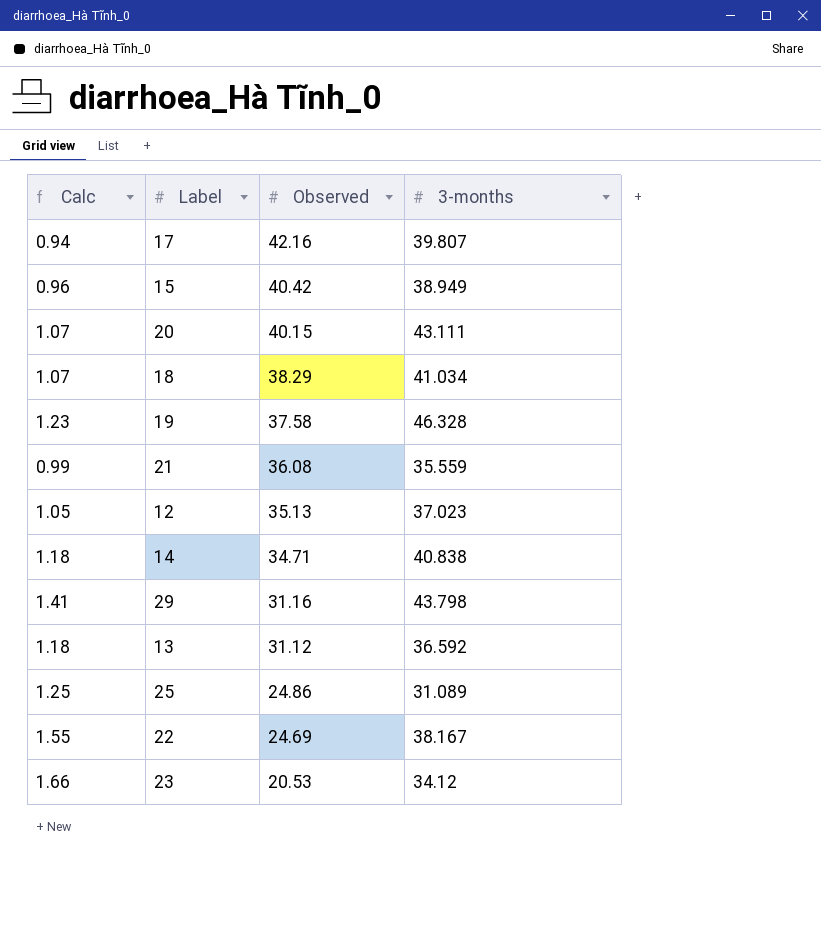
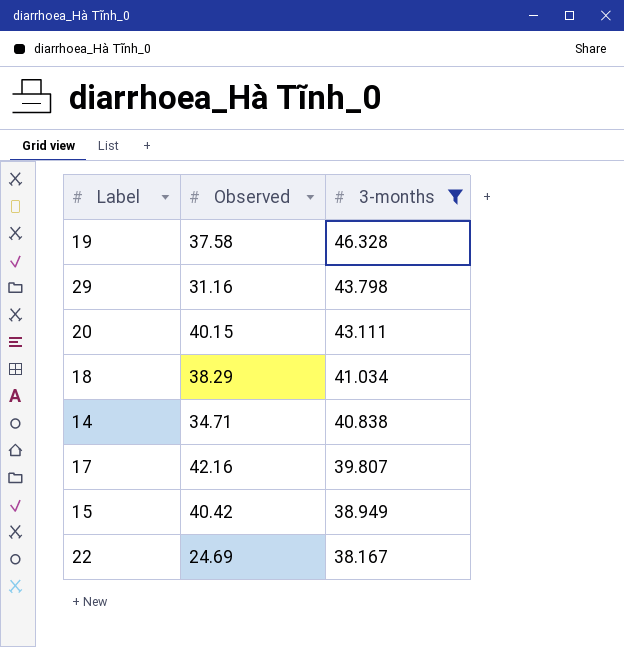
filter: none -> 3-months >= 38.167
row order: Observed descending -> 3-months descending
column Calc | formula: [3-months] / [Observed] -> none

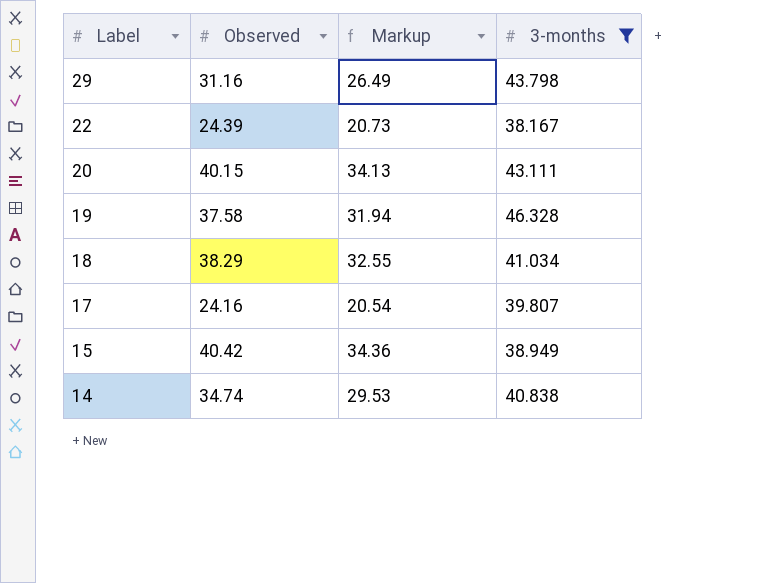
row order: 3-months descending -> Label descending
column Markup | formula: none -> [Observed] * 0.85
22 | Observed: 24.69 -> 24.39
17 | Observed: 42.16 -> 24.16
14 | Observed: 34.71 -> 34.74

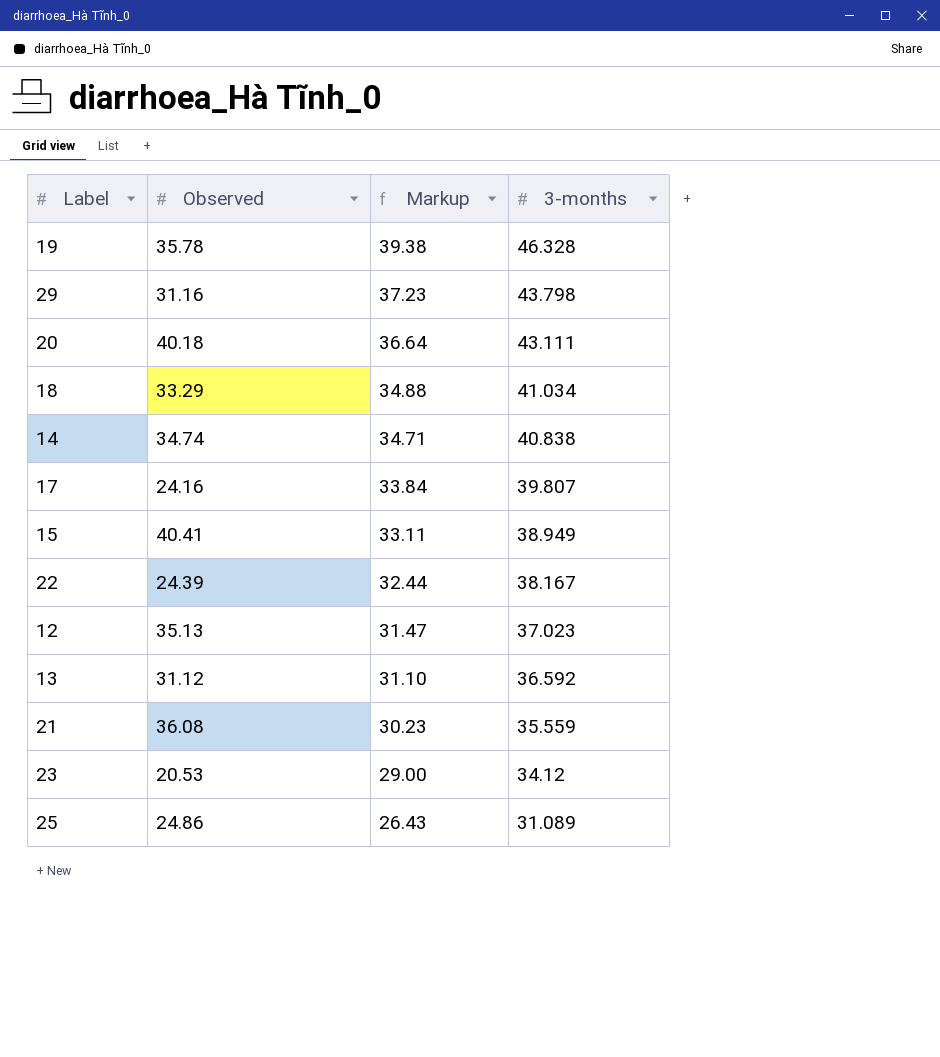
filter: 3-months >= 38.167 -> none
row order: Label descending -> Markup descending
column Markup | formula: [Observed] * 0.85 -> [3-months] * 0.85
19 | Observed: 37.58 -> 35.78
20 | Observed: 40.15 -> 40.18
18 | Observed: 38.29 -> 33.29
15 | Observed: 40.42 -> 40.41

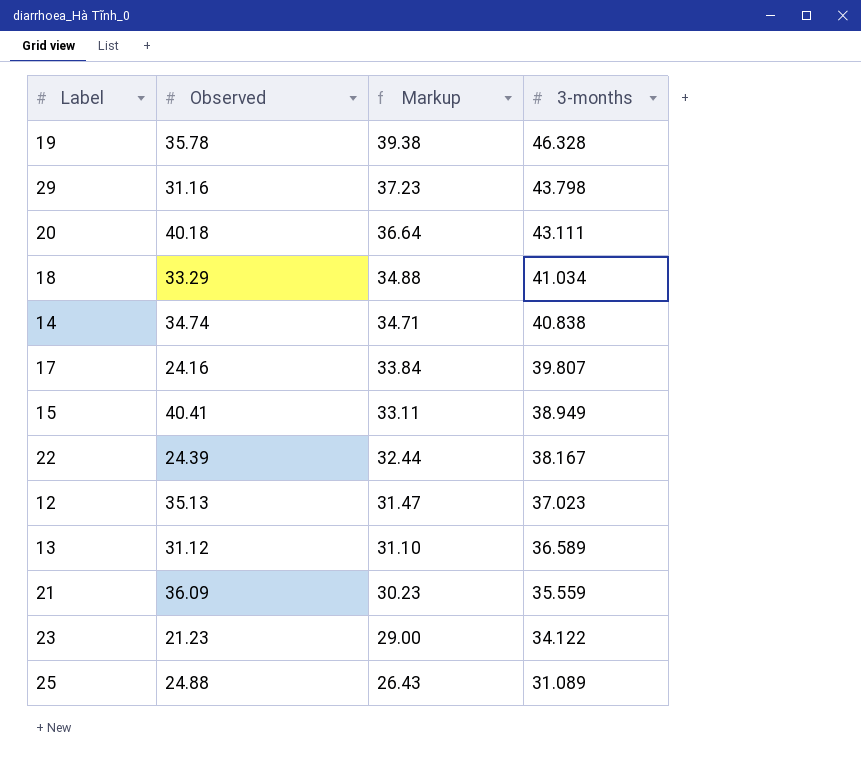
13 | 3-months: 36.592 -> 36.589
21 | Observed: 36.08 -> 36.09
23 | Observed: 20.53 -> 21.23
23 | 3-months: 34.12 -> 34.122
25 | Observed: 24.86 -> 24.88

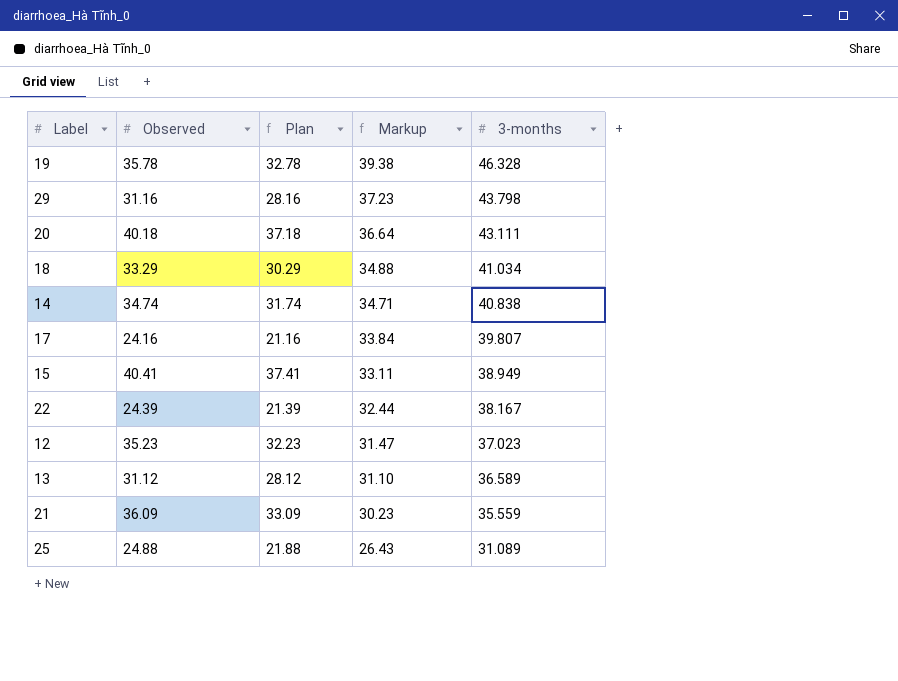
column Plan | formula: none -> [Observed] - 3
row 23: 21.23 | 29.00 | 34.122 -> none
12 | Observed: 35.13 -> 35.23

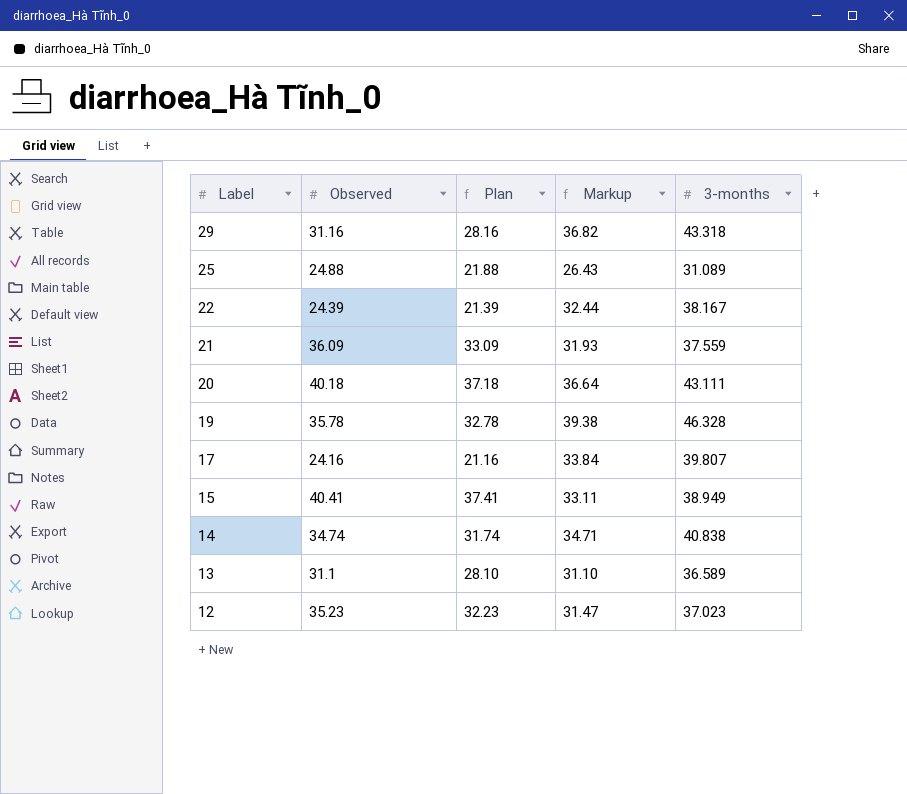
row order: Markup descending -> Label descending
row 18: 33.29 | 30.29 | 34.88 | 41.034 -> none
29 | Markup: 37.23 -> 36.82
29 | 3-months: 43.798 -> 43.318
21 | Markup: 30.23 -> 31.93
21 | 3-months: 35.559 -> 37.559
13 | Observed: 31.12 -> 31.1
13 | Plan: 28.12 -> 28.10

